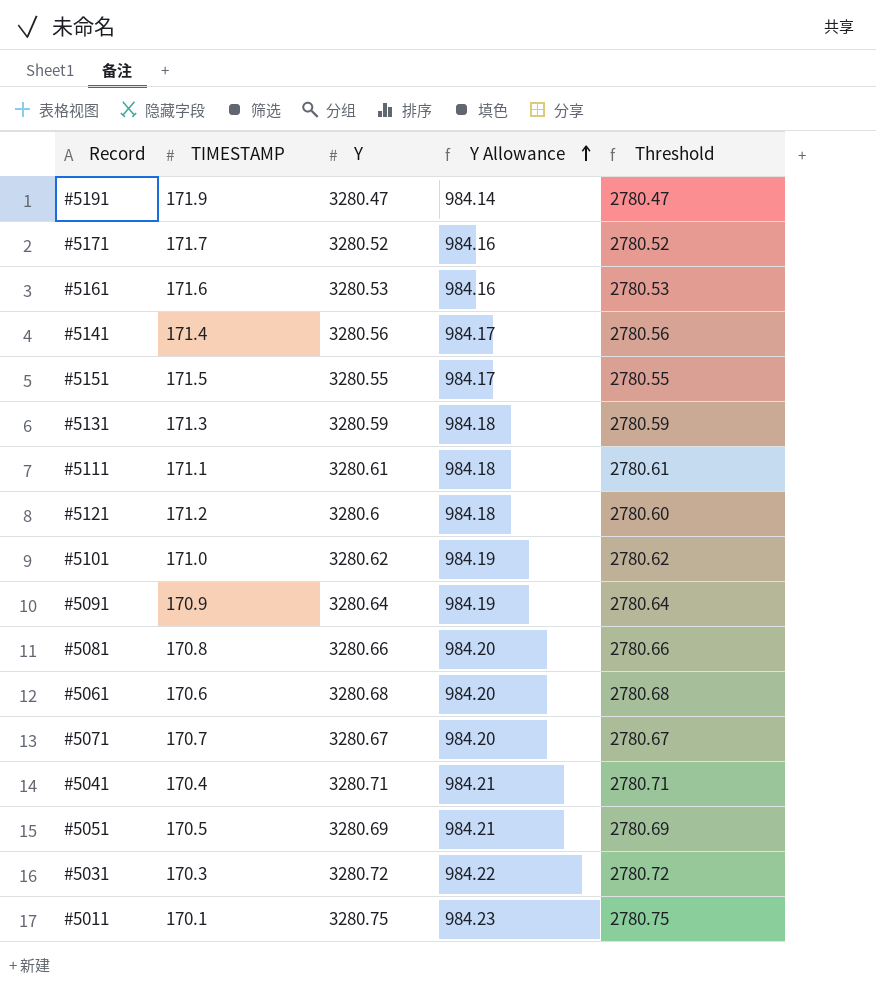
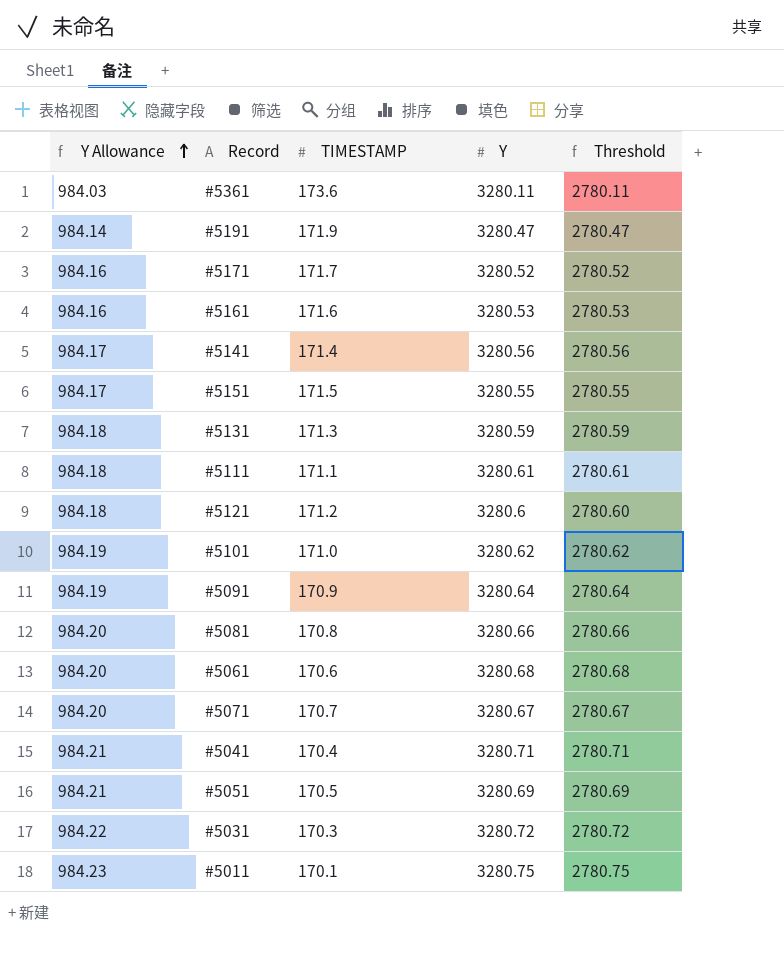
column Y Allowance | position: 4 -> 1
row #5361: none -> 984.03 | 173.6 | 3280.11 | 2780.11

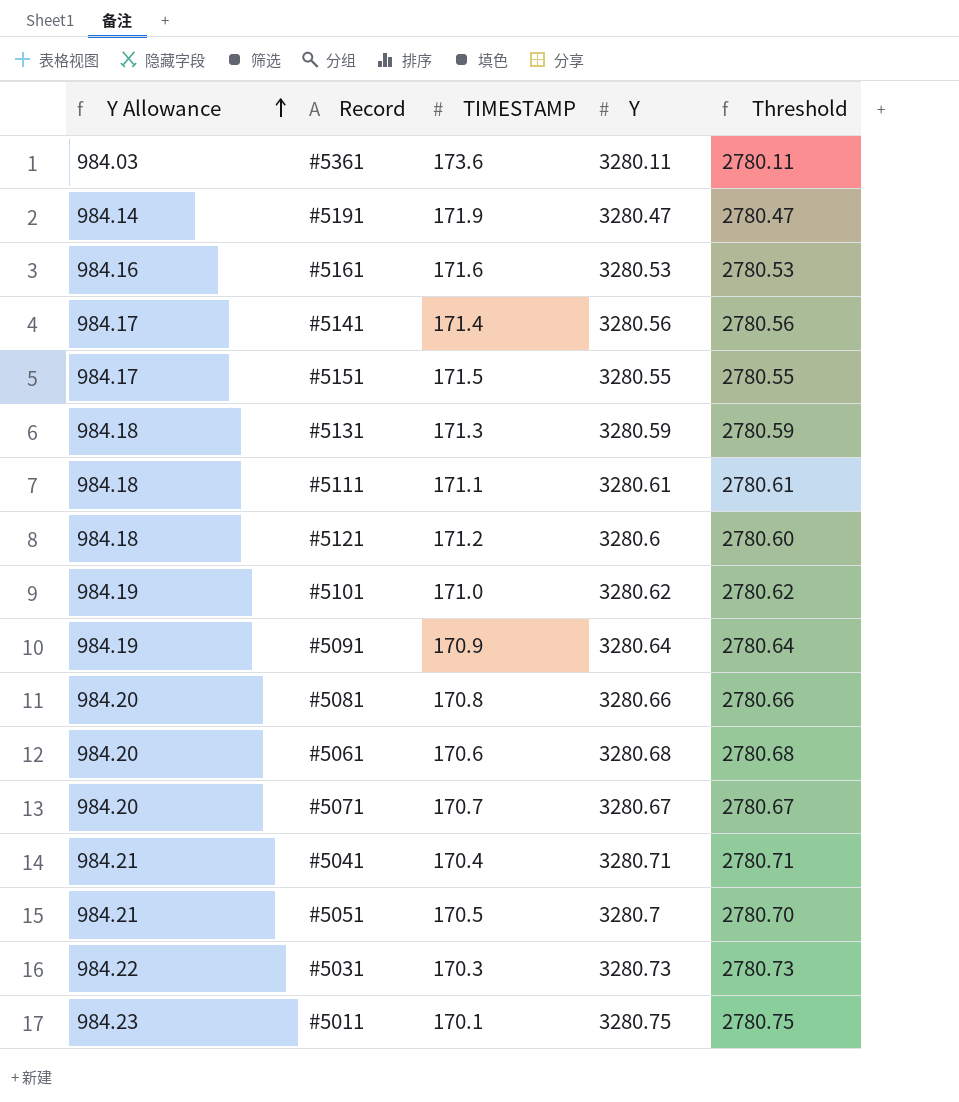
row #5171: 984.16 | 171.7 | 3280.52 | 2780.52 -> none
#5051 | Y: 3280.69 -> 3280.7
#5051 | Threshold: 2780.69 -> 2780.70
#5031 | Y: 3280.72 -> 3280.73
#5031 | Threshold: 2780.72 -> 2780.73

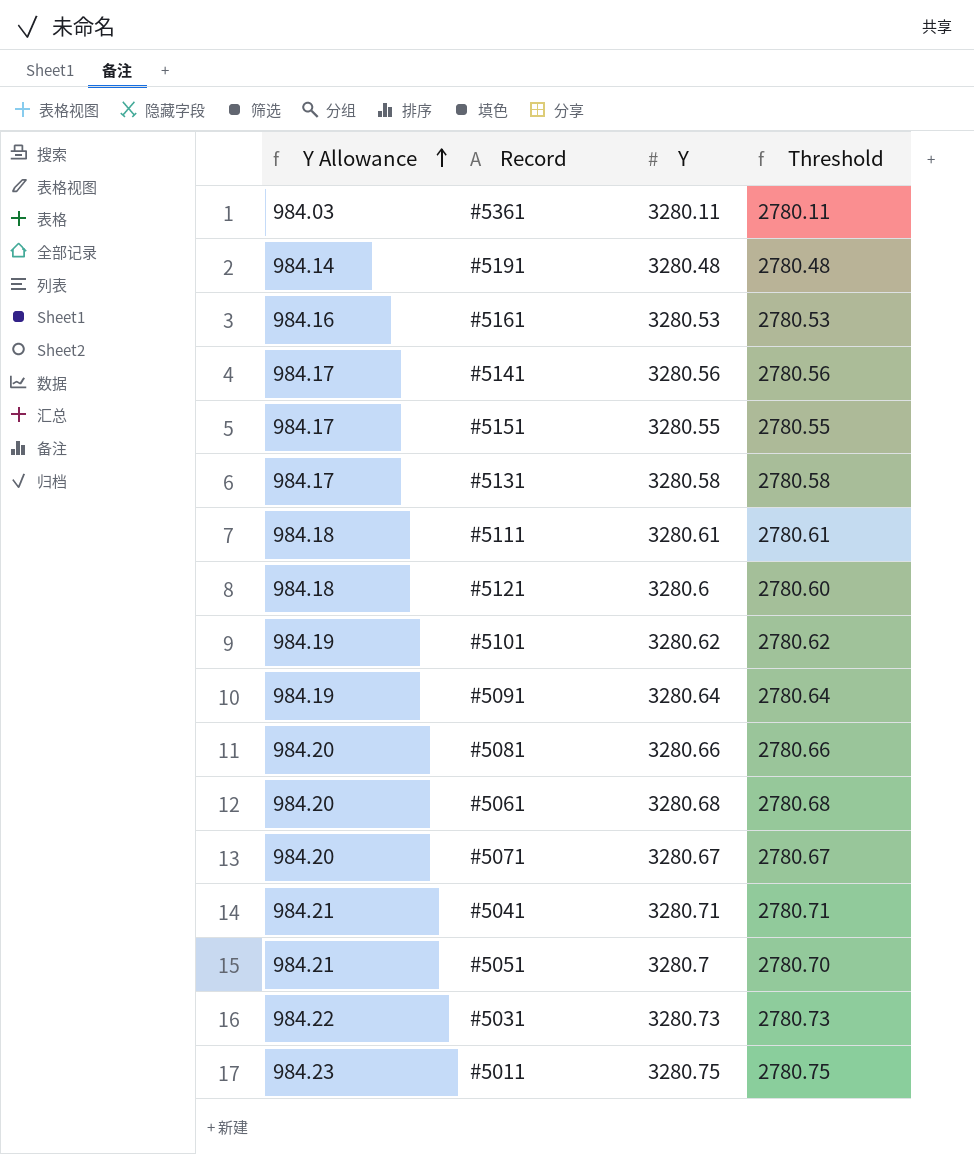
column TIMESTAMP | position: 3 -> none
#5191 | Y: 3280.47 -> 3280.48
#5191 | Threshold: 2780.47 -> 2780.48
#5131 | Y Allowance: 984.18 -> 984.17
#5131 | Y: 3280.59 -> 3280.58
#5131 | Threshold: 2780.59 -> 2780.58

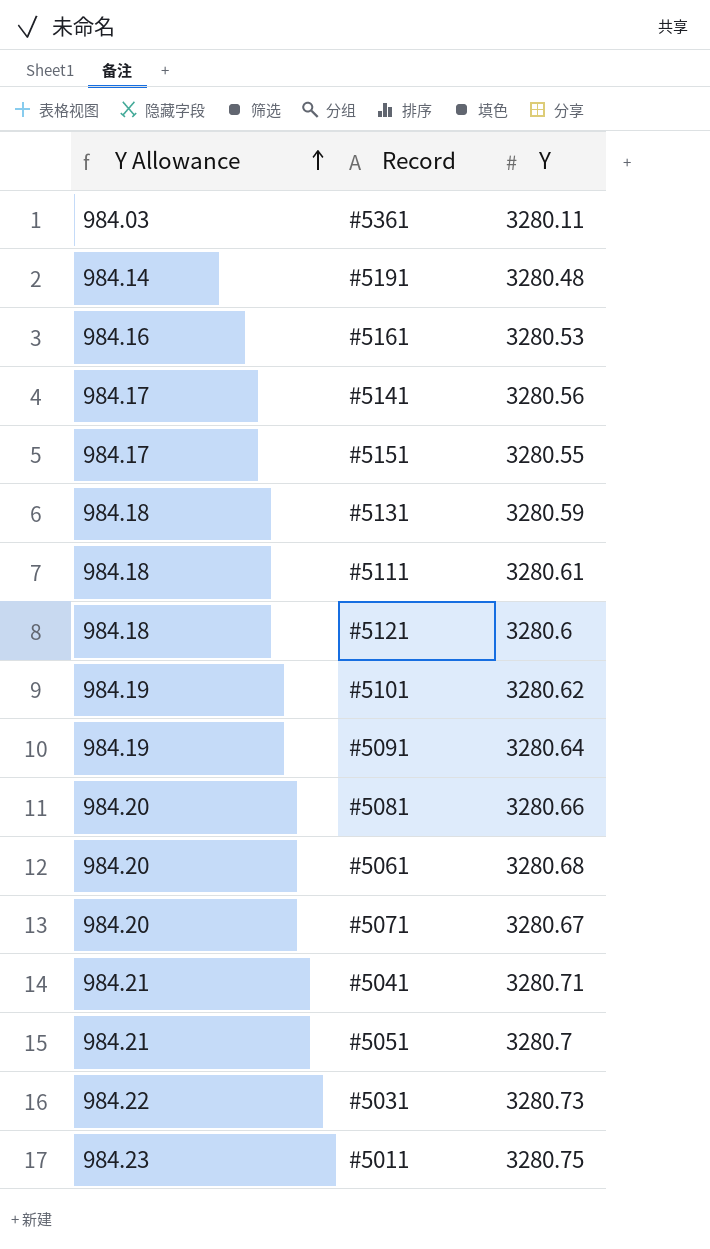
column Threshold | formula: [Y] - 500 -> none
#5131 | Y Allowance: 984.17 -> 984.18
#5131 | Y: 3280.58 -> 3280.59

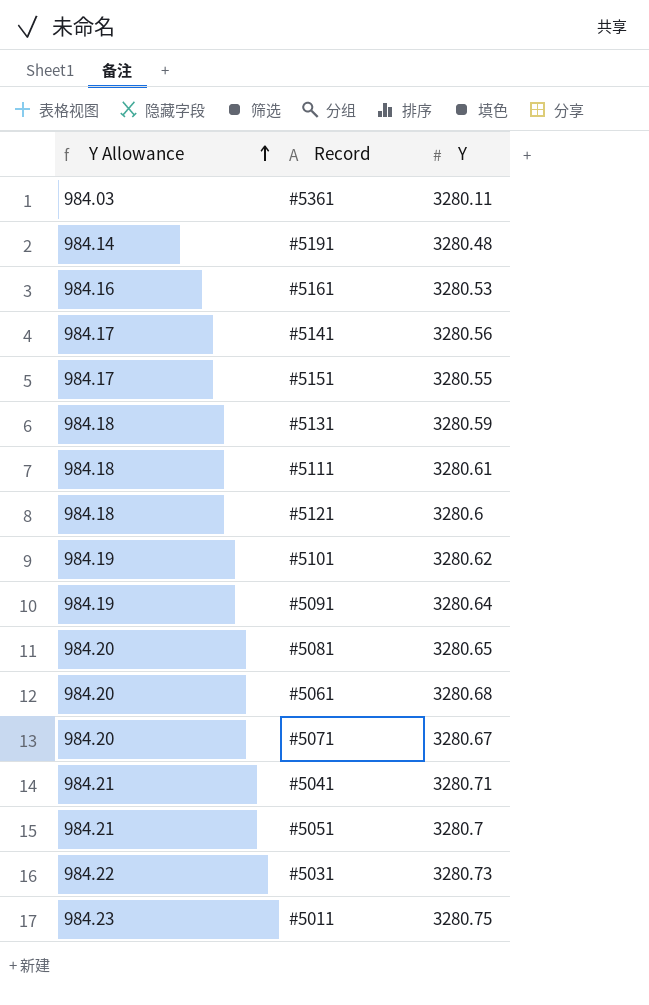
#5081 | Y: 3280.66 -> 3280.65

